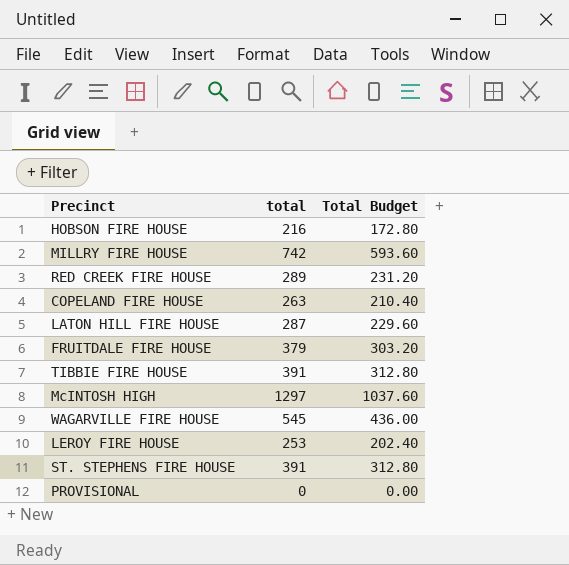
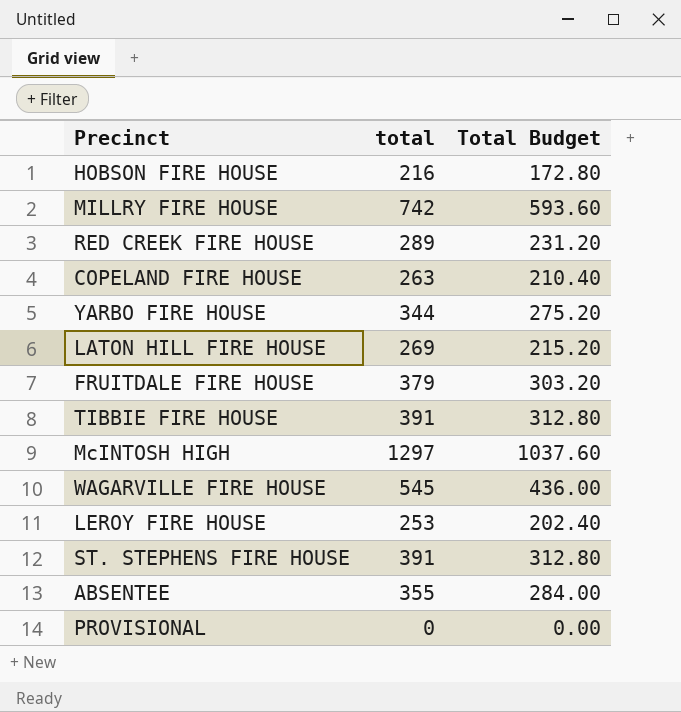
row YARBO FIRE HOUSE: none -> 344 | 275.20
LATON HILL FIRE HOUSE | total: 287 -> 269
LATON HILL FIRE HOUSE | Total Budget: 229.60 -> 215.20
row ABSENTEE: none -> 355 | 284.00

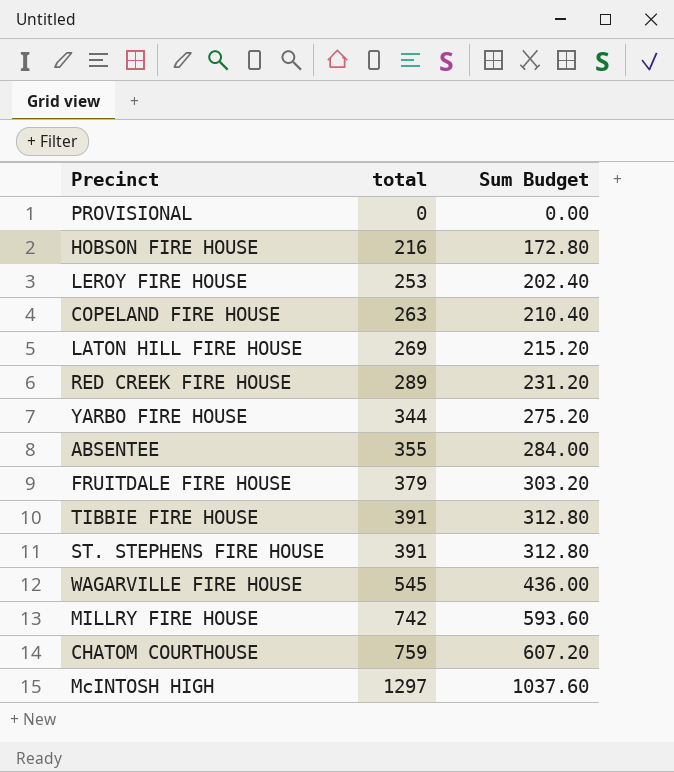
row order: none -> total ascending
column name: Total Budget -> Sum Budget
row CHATOM COURTHOUSE: none -> 759 | 607.20

